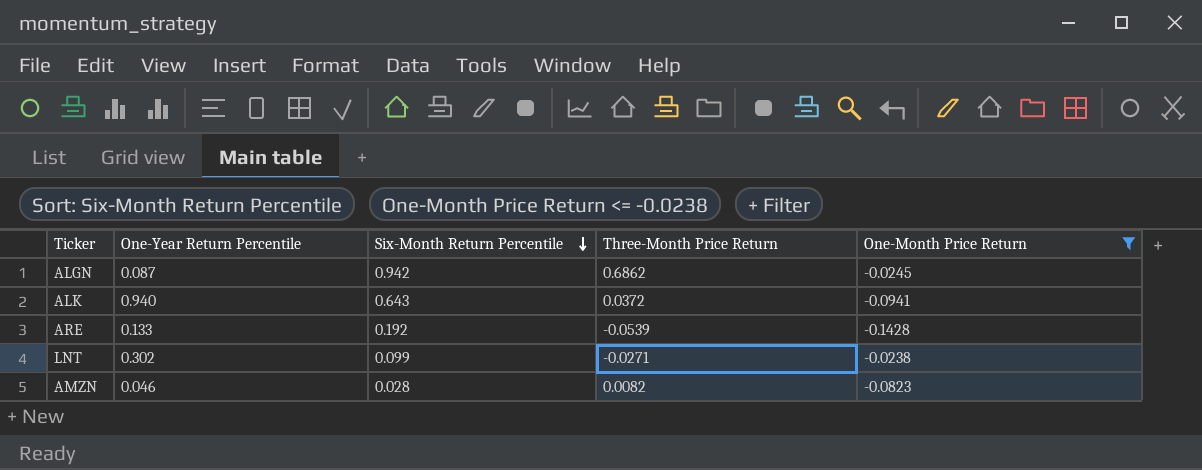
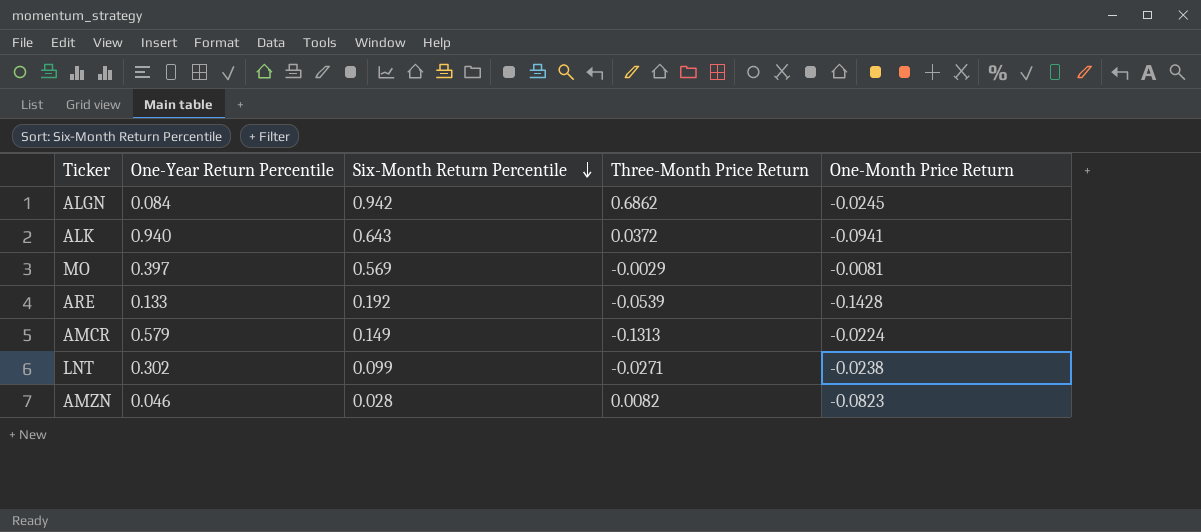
filter: One-Month Price Return <= -0.0238 -> none
ALGN | One-Year Return Percentile: 0.087 -> 0.084

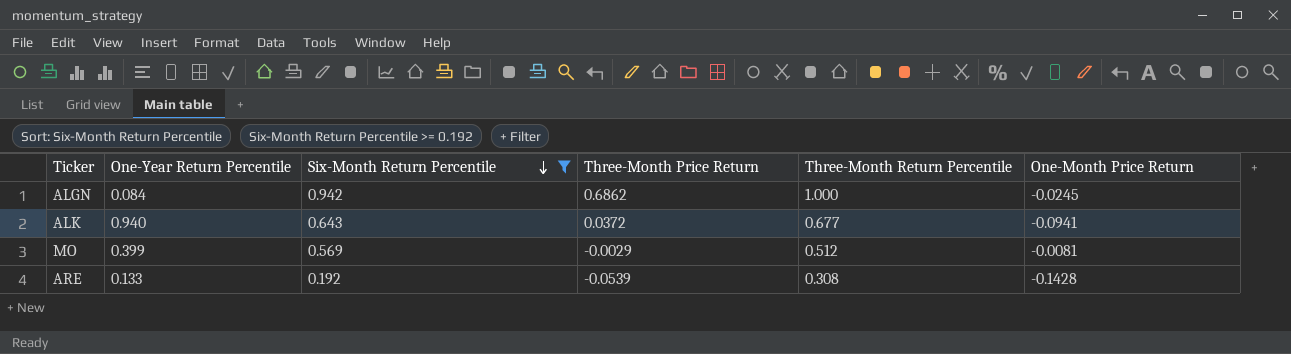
filter: none -> Six-Month Return Percentile >= 0.192
column Three-Month Return Percentile | position: none -> 5
MO | One-Year Return Percentile: 0.397 -> 0.399

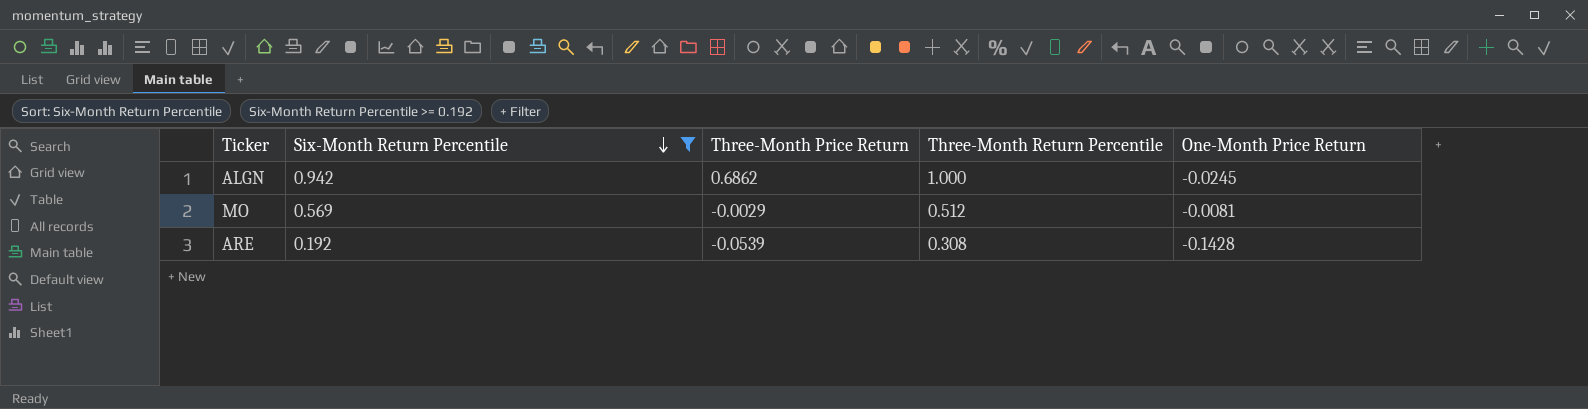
column One-Year Return Percentile | position: 2 -> none
row ALK: 0.940 | 0.643 | 0.0372 | 0.677 | -0.0941 -> none

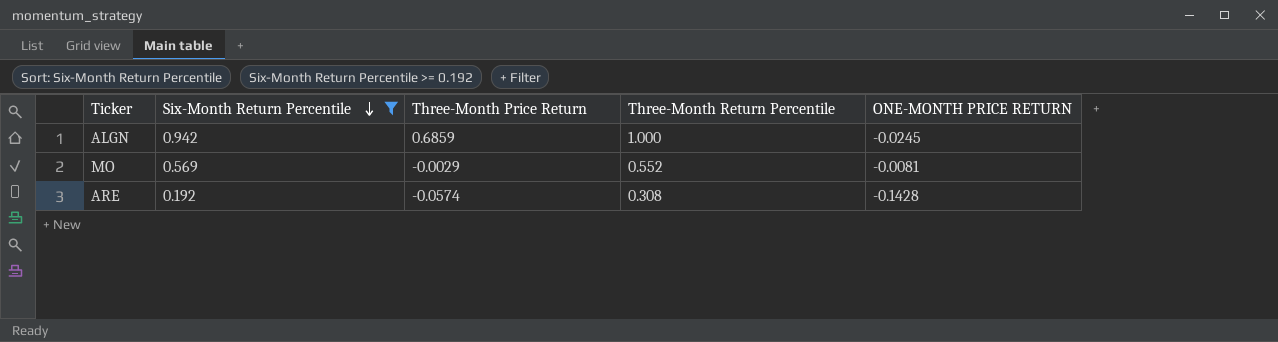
column name: One-Month Price Return -> ONE-MONTH PRICE RETURN
ALGN | Three-Month Price Return: 0.6862 -> 0.6859
MO | Three-Month Return Percentile: 0.512 -> 0.552
ARE | Three-Month Price Return: -0.0539 -> -0.0574

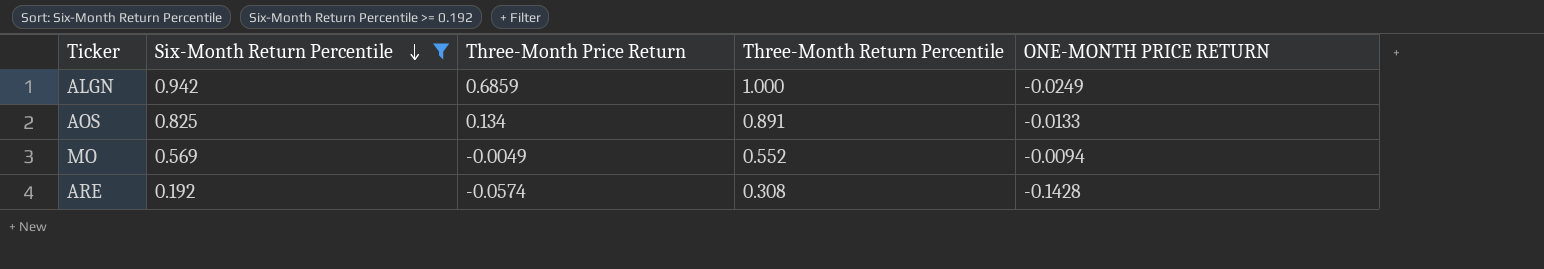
ALGN | ONE-MONTH PRICE RETURN: -0.0245 -> -0.0249
row AOS: none -> 0.825 | 0.134 | 0.891 | -0.0133
MO | Three-Month Price Return: -0.0029 -> -0.0049
MO | ONE-MONTH PRICE RETURN: -0.0081 -> -0.0094

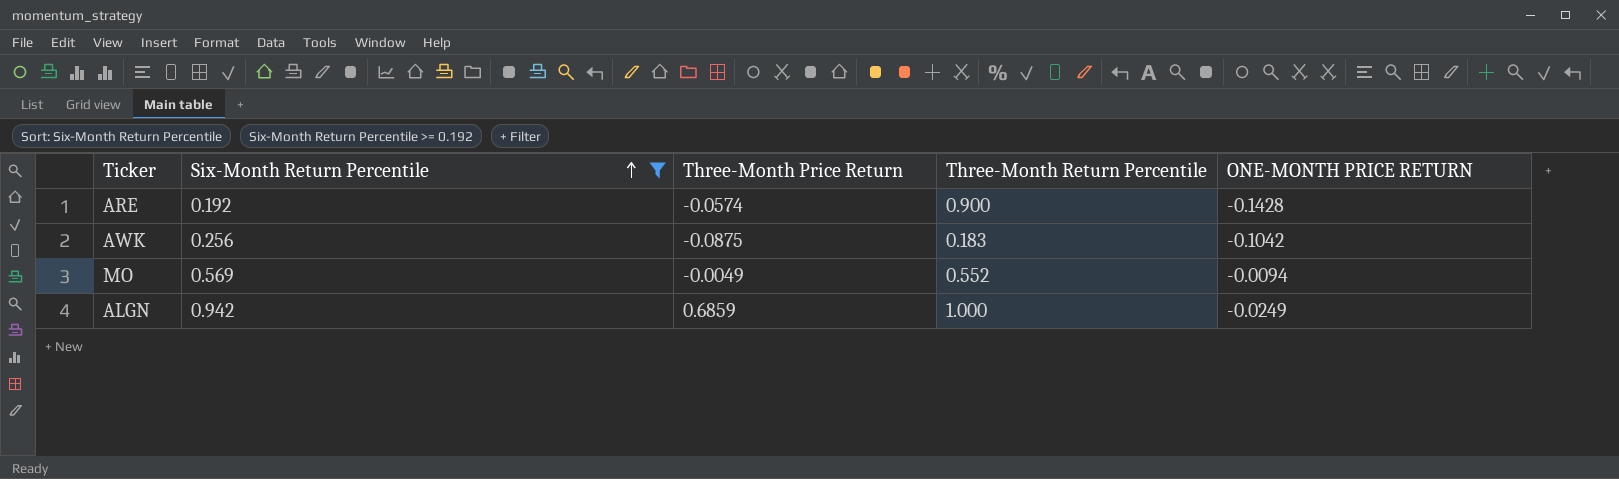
row order: Six-Month Return Percentile descending -> Six-Month Return Percentile ascending
row AOS: 0.825 | 0.134 | 0.891 | -0.0133 -> none
ARE | Three-Month Return Percentile: 0.308 -> 0.900
row AWK: none -> 0.256 | -0.0875 | 0.183 | -0.1042

